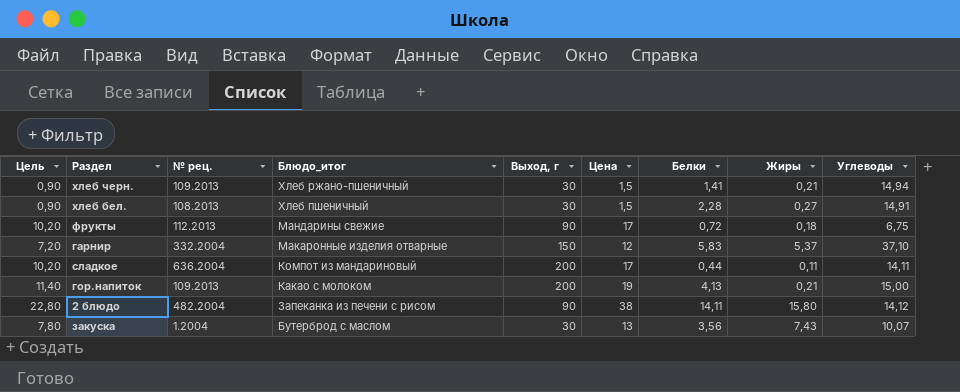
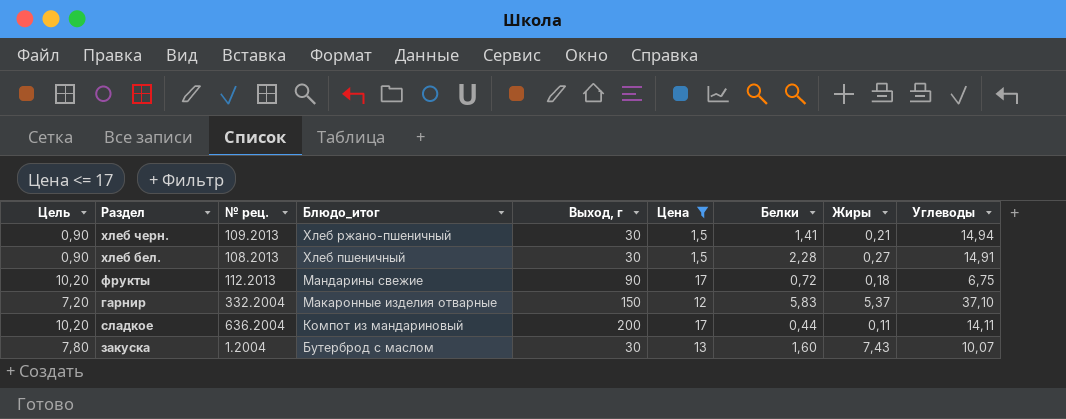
filter: none -> Цена <= 17
закуска | Белки: 3,56 -> 1,60

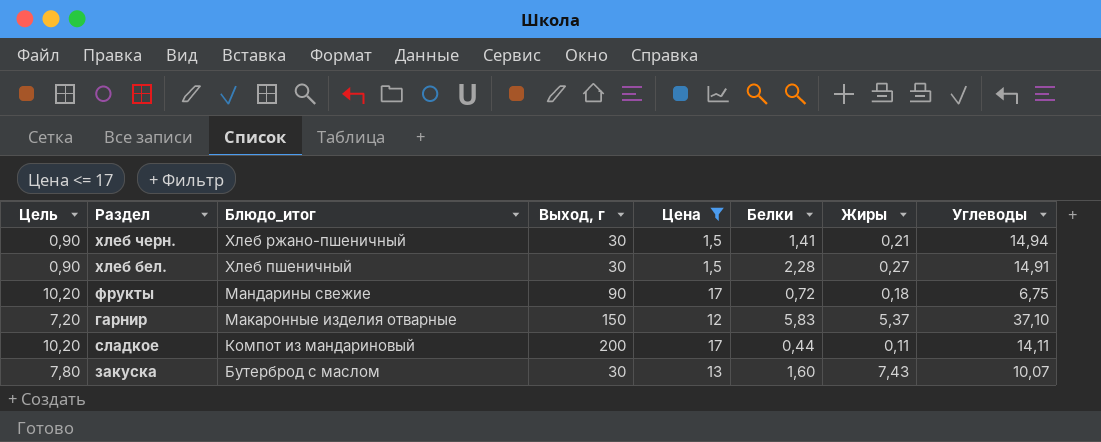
column № рец. | position: 3 -> none

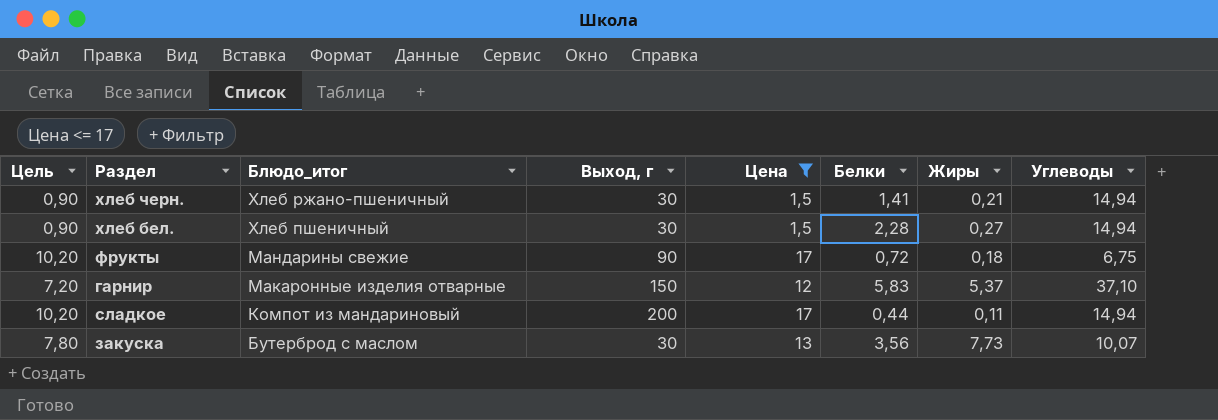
хлеб бел. | Углеводы: 14,91 -> 14,94
сладкое | Углеводы: 14,11 -> 14,94
закуска | Белки: 1,60 -> 3,56
закуска | Жиры: 7,43 -> 7,73

